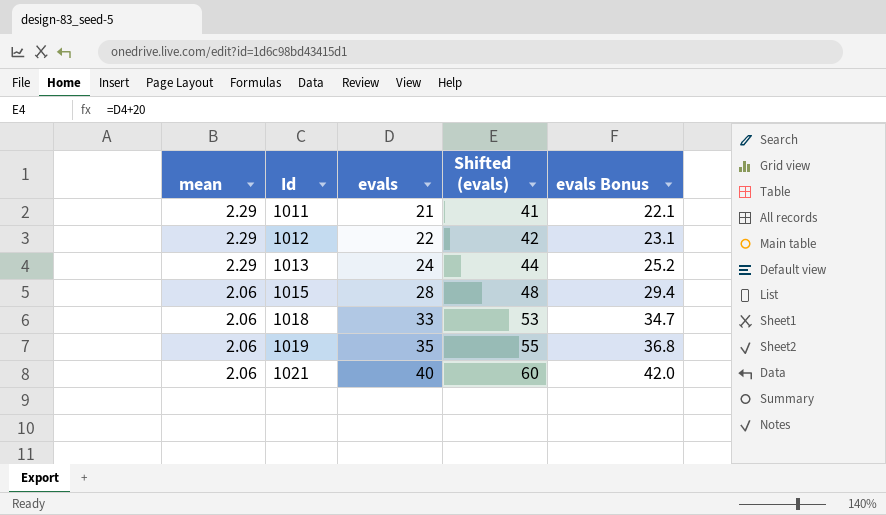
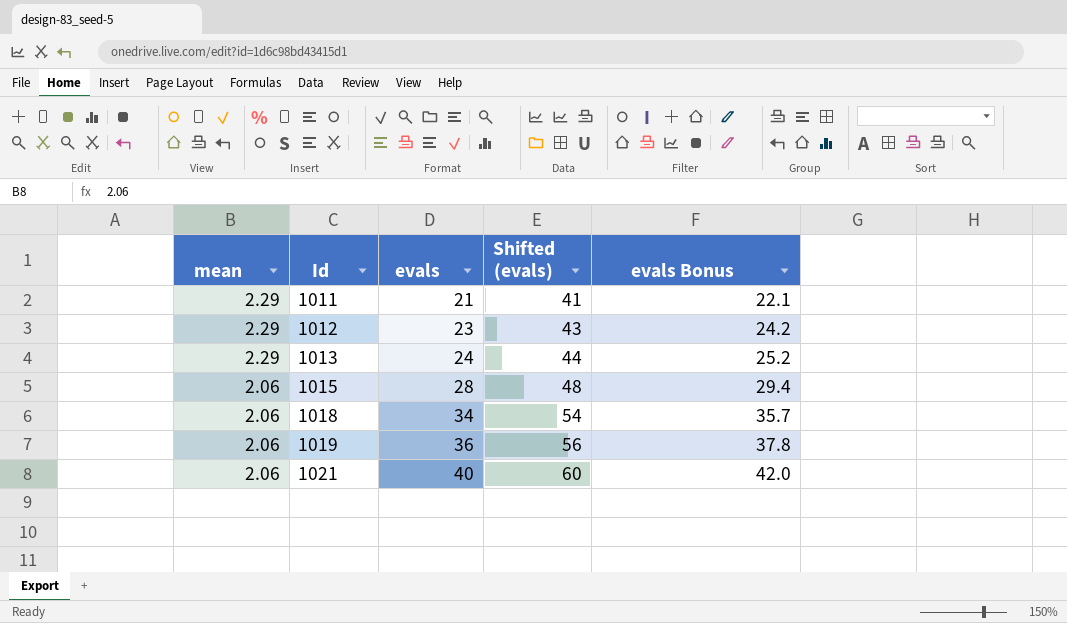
1012 | evals: 22 -> 23
1012 | Shifted (evals): 42 -> 43
1012 | evals Bonus: 23.1 -> 24.2
1018 | evals: 33 -> 34
1018 | Shifted (evals): 53 -> 54
1018 | evals Bonus: 34.7 -> 35.7
1019 | evals: 35 -> 36
1019 | Shifted (evals): 55 -> 56
1019 | evals Bonus: 36.8 -> 37.8

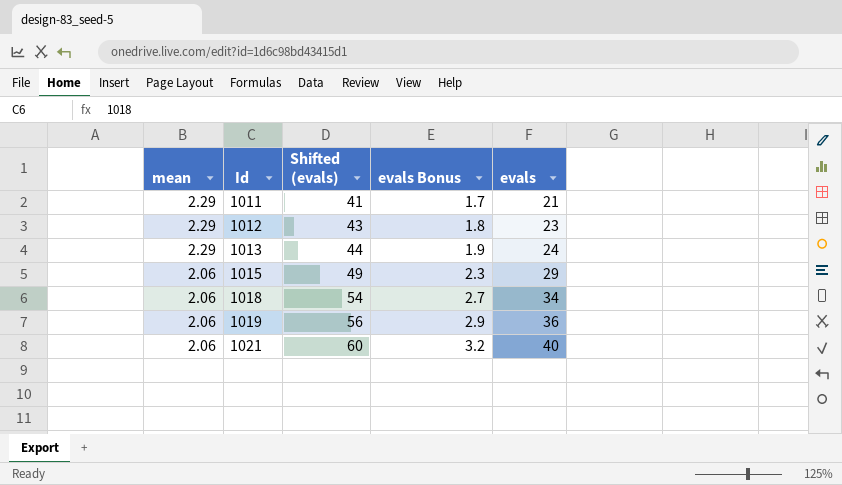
column evals Bonus | formula: [evals] * 1.05 -> [evals] * 0.08
column evals | position: 3 -> 5
1015 | Shifted (evals): 48 -> 49
1015 | evals: 28 -> 29

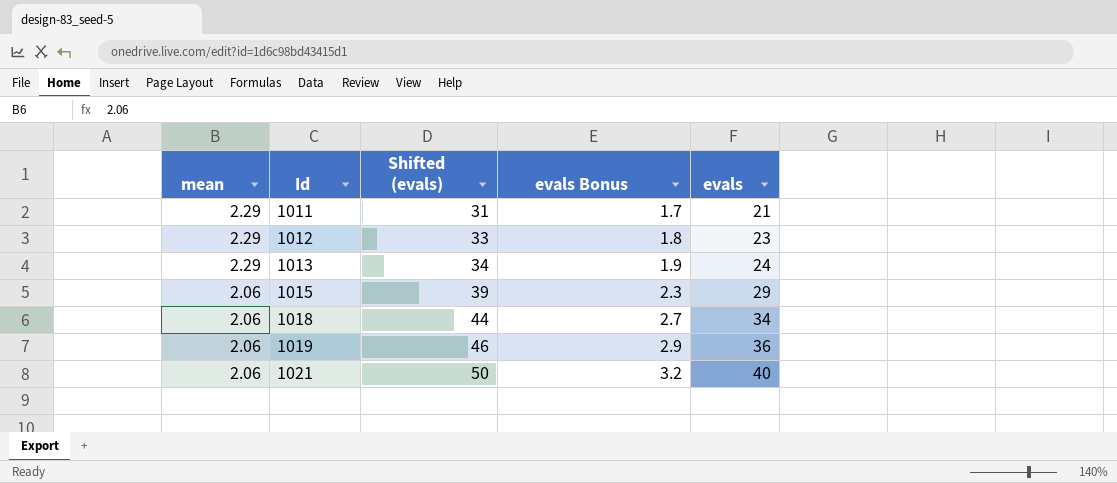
column Shifted (evals) | formula: [evals] + 20 -> [evals] + 10

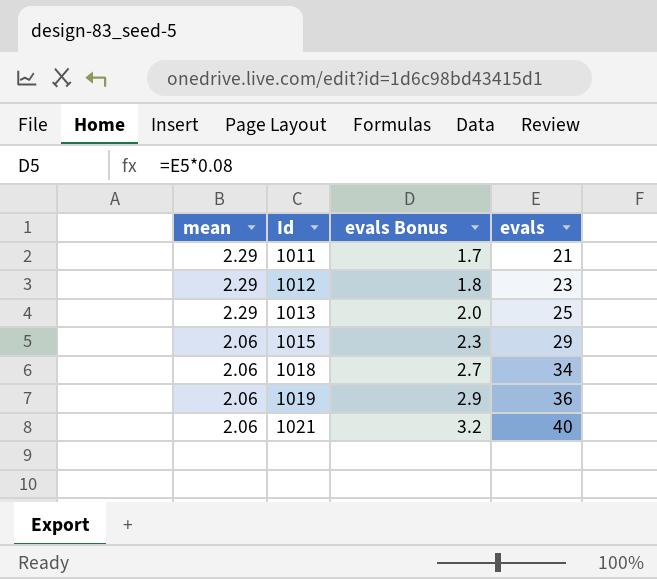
column Shifted (evals) | formula: [evals] + 10 -> none
1013 | evals Bonus: 1.9 -> 2.0
1013 | evals: 24 -> 25

